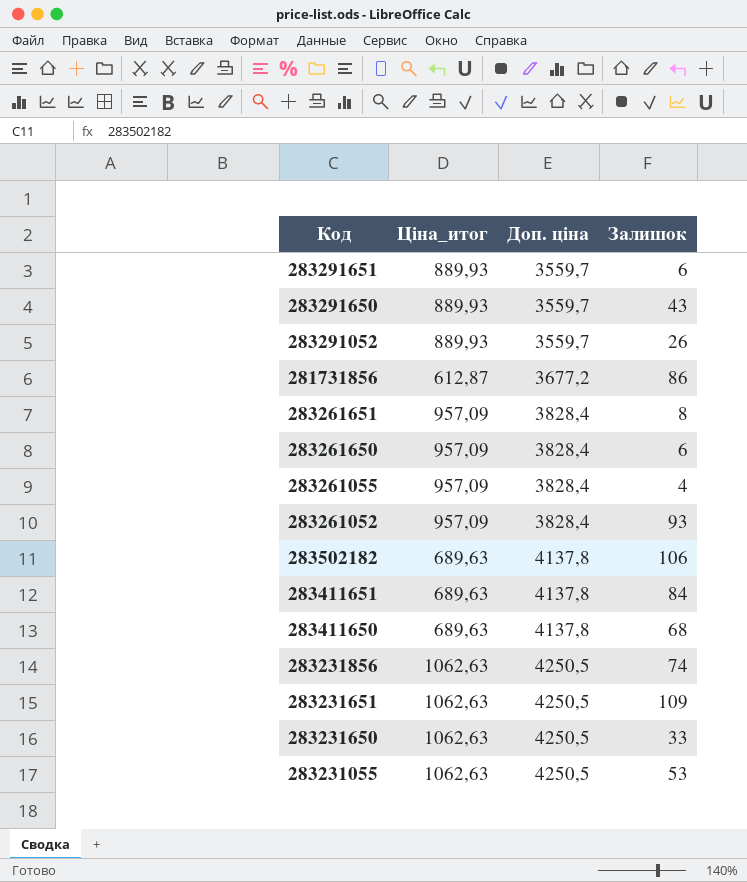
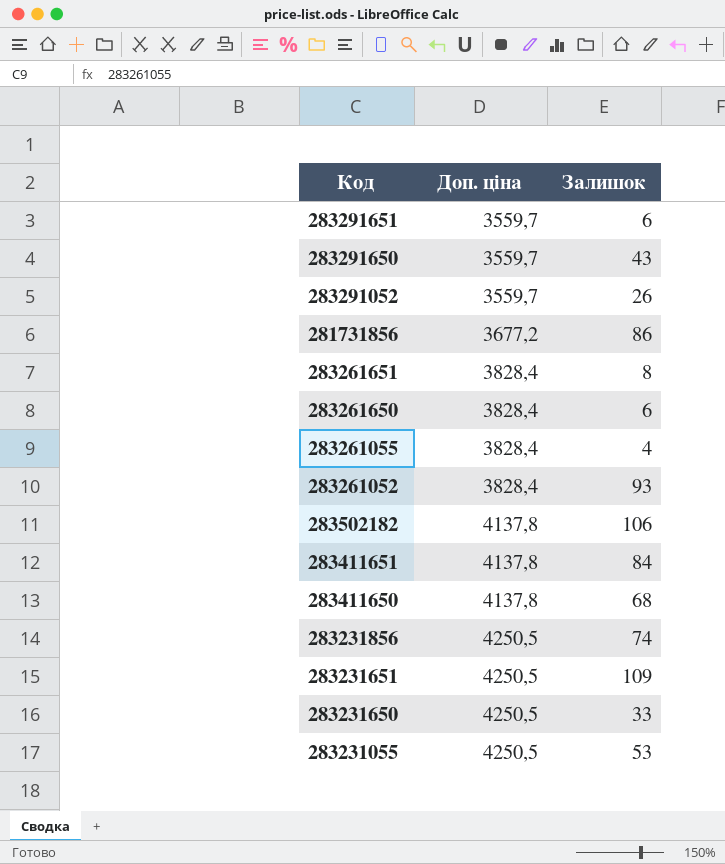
column Ціна_итог | position: 2 -> none

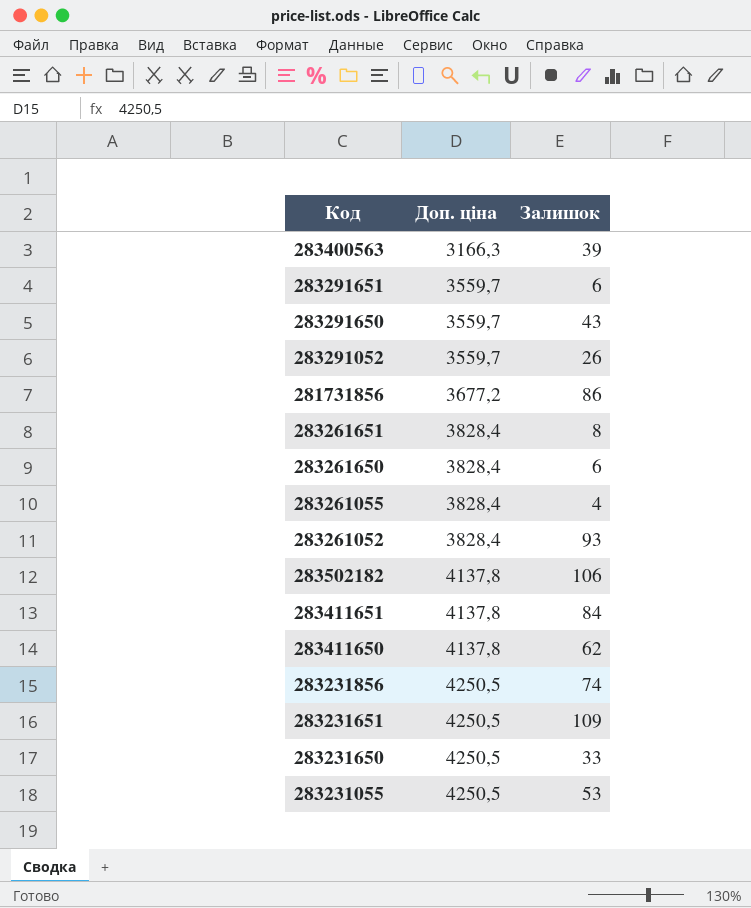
row 283400563: none -> 3166,3 | 39
283411650 | Залишок: 68 -> 62

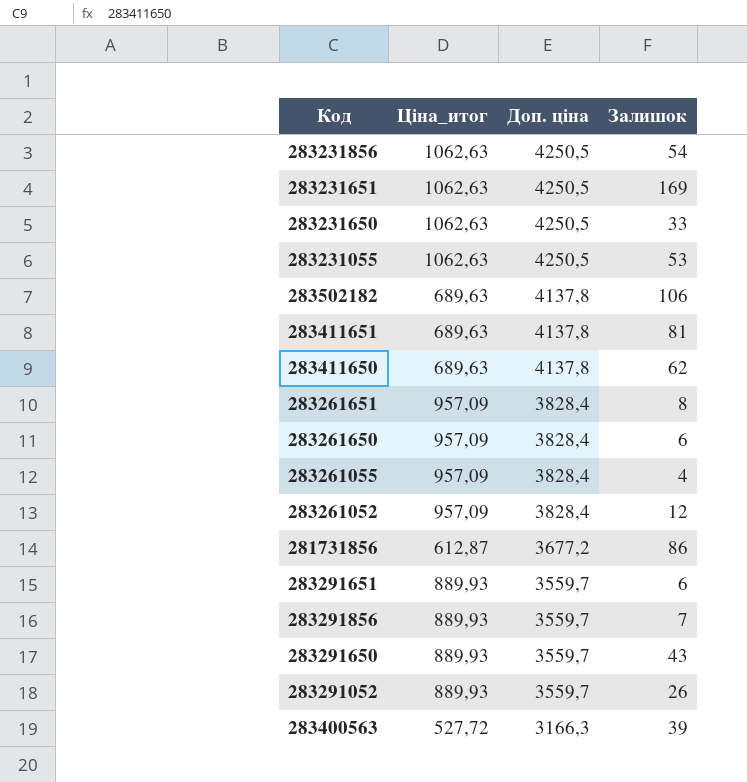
row order: Доп. ціна ascending -> Доп. ціна descending
column Ціна_итог | position: none -> 2
283231856 | Залишок: 74 -> 54
283231651 | Залишок: 109 -> 169
283411651 | Залишок: 84 -> 81
283261052 | Залишок: 93 -> 12
row 283291856: none -> 889,93 | 3559,7 | 7

